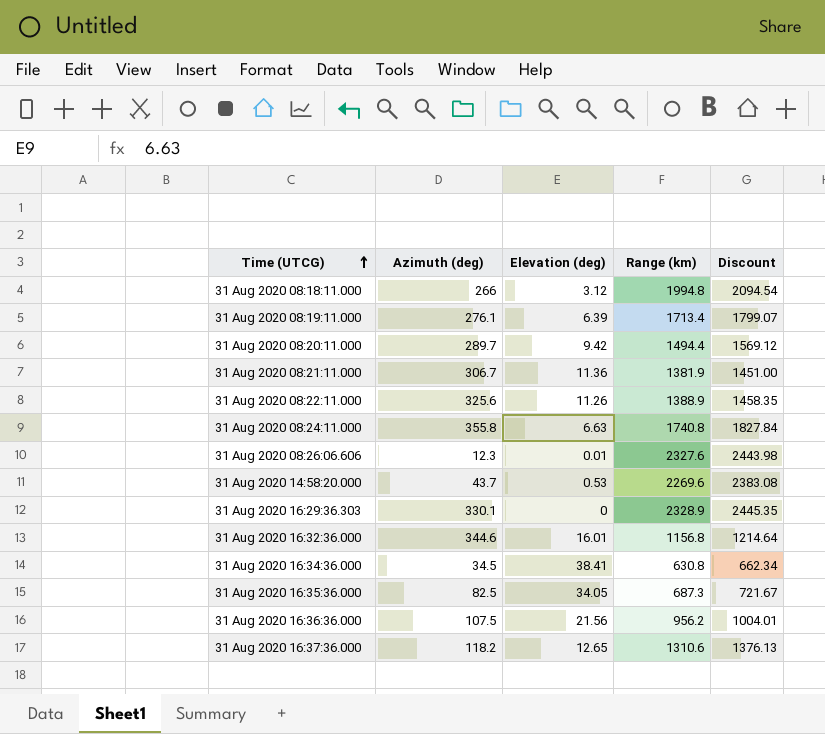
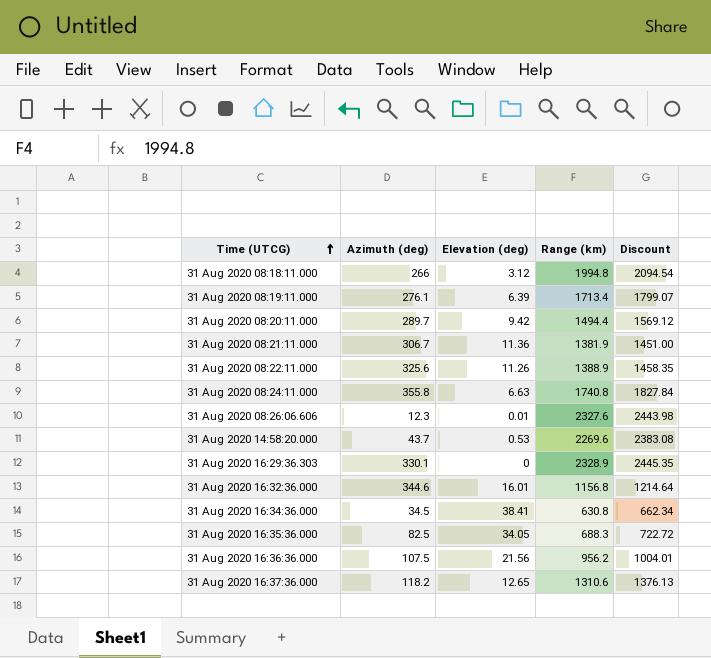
31 Aug 2020 16:35:36.000 | Range (km): 687.3 -> 688.3
31 Aug 2020 16:35:36.000 | Discount: 721.67 -> 722.72

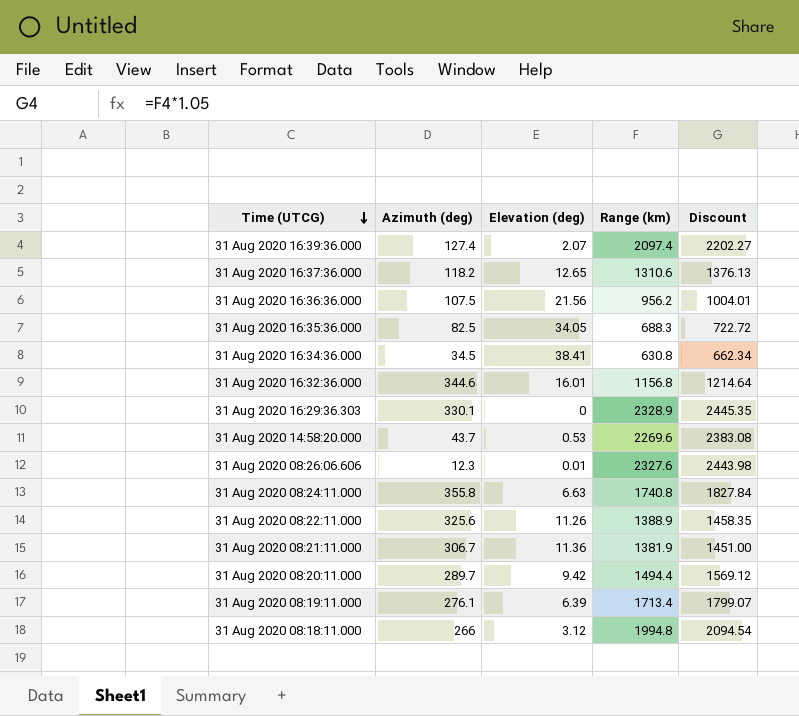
row order: Time (UTCG) ascending -> Time (UTCG) descending
row 31 Aug 2020 16:39:36.000: none -> 127.4 | 2.07 | 2097.4 | 2202.27

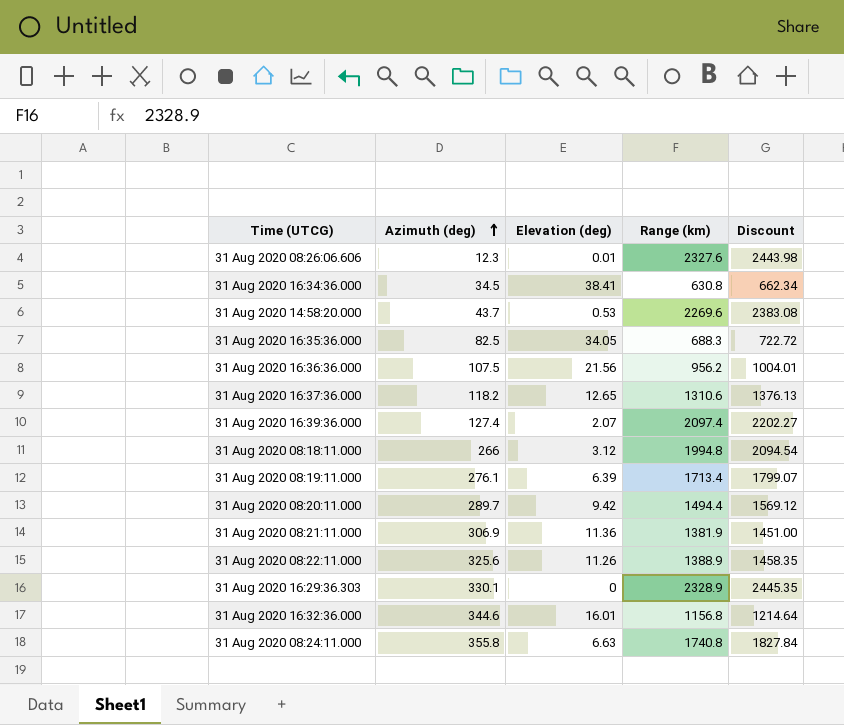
row order: Time (UTCG) descending -> Azimuth (deg) ascending
31 Aug 2020 08:21:11.000 | Azimuth (deg): 306.7 -> 306.9

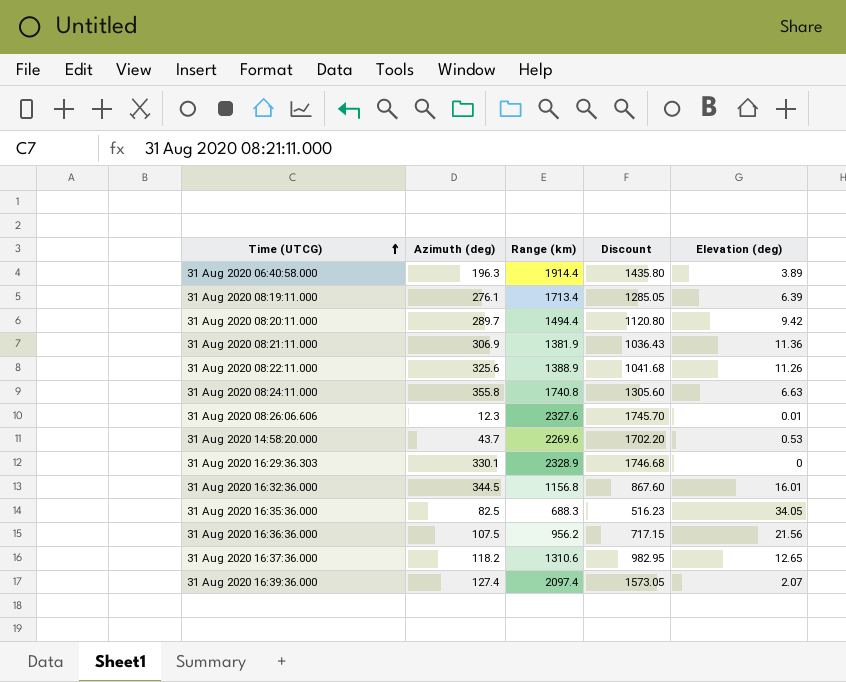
row order: Azimuth (deg) ascending -> Time (UTCG) ascending
column Discount | formula: [Range (km)] * 1.05 -> [Range (km)] * 0.75
column Elevation (deg) | position: 3 -> 5
row 31 Aug 2020 16:34:36.000: 34.5 | 38.41 | 630.8 | 662.34 -> none
row 31 Aug 2020 08:18:11.000: 266 | 3.12 | 1994.8 | 2094.54 -> none
row 31 Aug 2020 06:40:58.000: none -> 196.3 | 1914.4 | 1435.80 | 3.89
31 Aug 2020 16:32:36.000 | Azimuth (deg): 344.6 -> 344.5

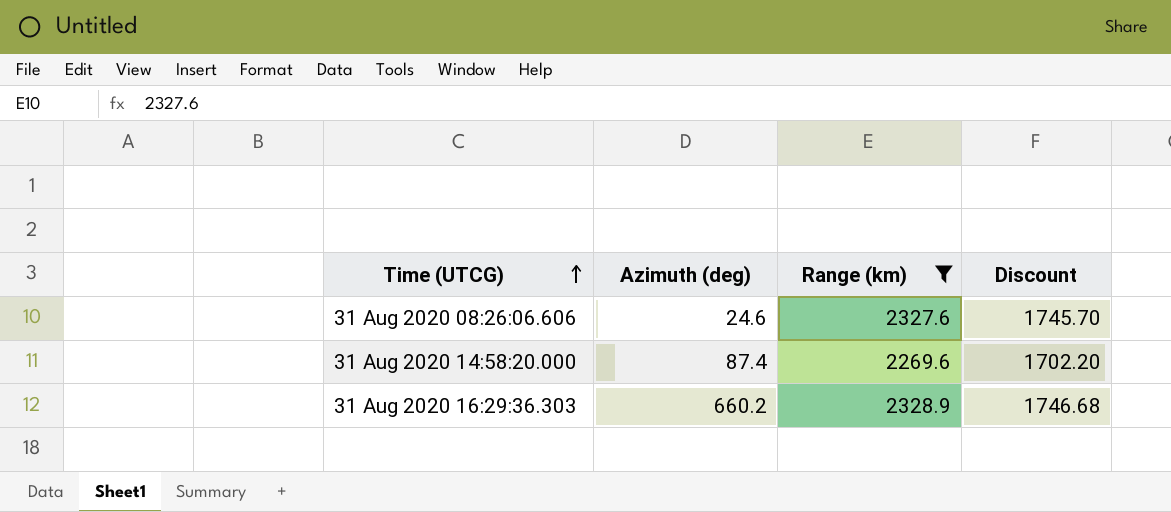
filter: none -> Range (km) >= 2269.6
column Elevation (deg) | position: 5 -> none
31 Aug 2020 08:26:06.606 | Azimuth (deg): 12.3 -> 24.6
31 Aug 2020 14:58:20.000 | Azimuth (deg): 43.7 -> 87.4
31 Aug 2020 16:29:36.303 | Azimuth (deg): 330.1 -> 660.2

